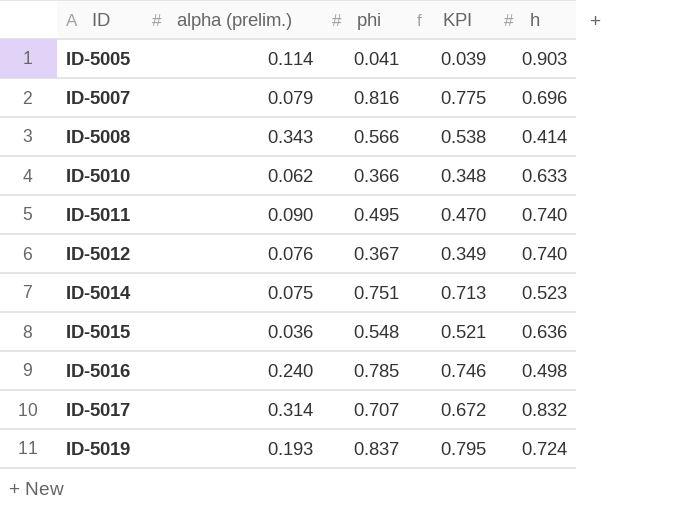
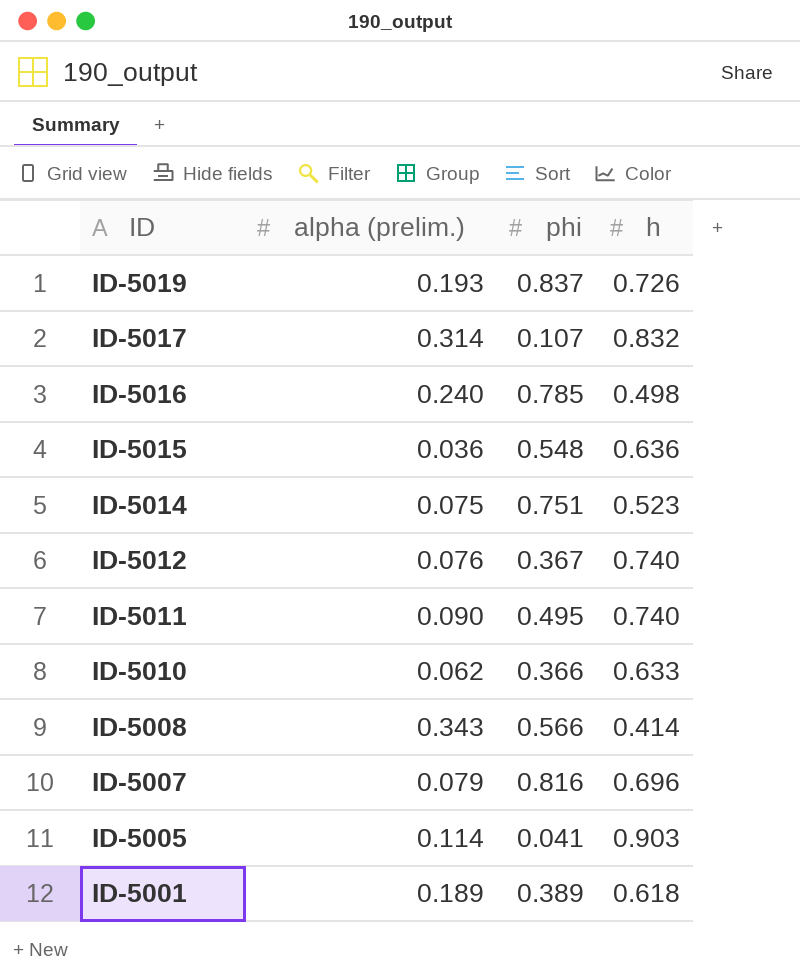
row order: ID ascending -> ID descending
column KPI | formula: [phi] * 0.95 -> none
ID-5019 | h: 0.724 -> 0.726
ID-5017 | phi: 0.707 -> 0.107
row ID-5001: none -> 0.189 | 0.389 | 0.618

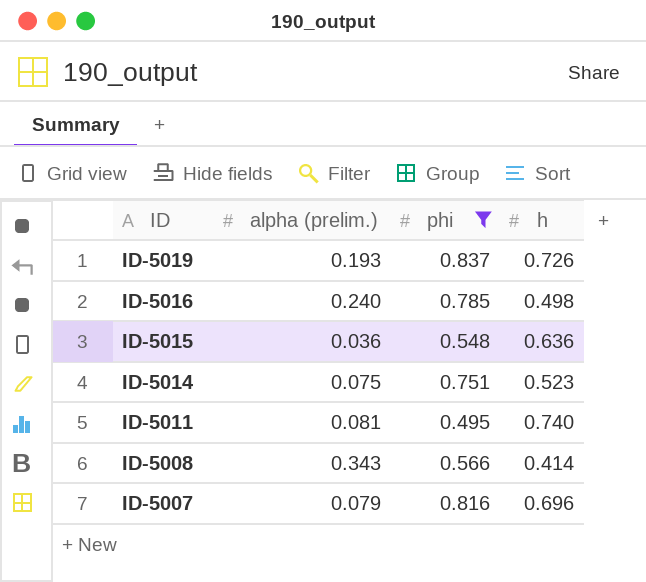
filter: none -> phi >= 0.495
ID-5011 | alpha (prelim.): 0.090 -> 0.081

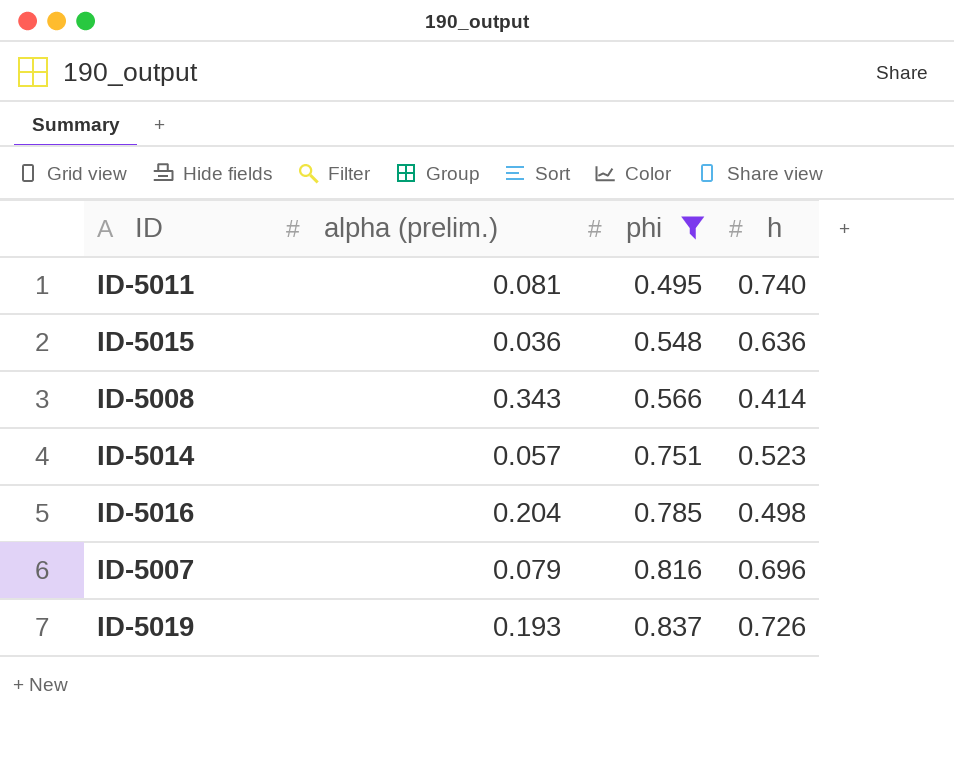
row order: ID descending -> phi ascending
ID-5014 | alpha (prelim.): 0.075 -> 0.057
ID-5016 | alpha (prelim.): 0.240 -> 0.204

